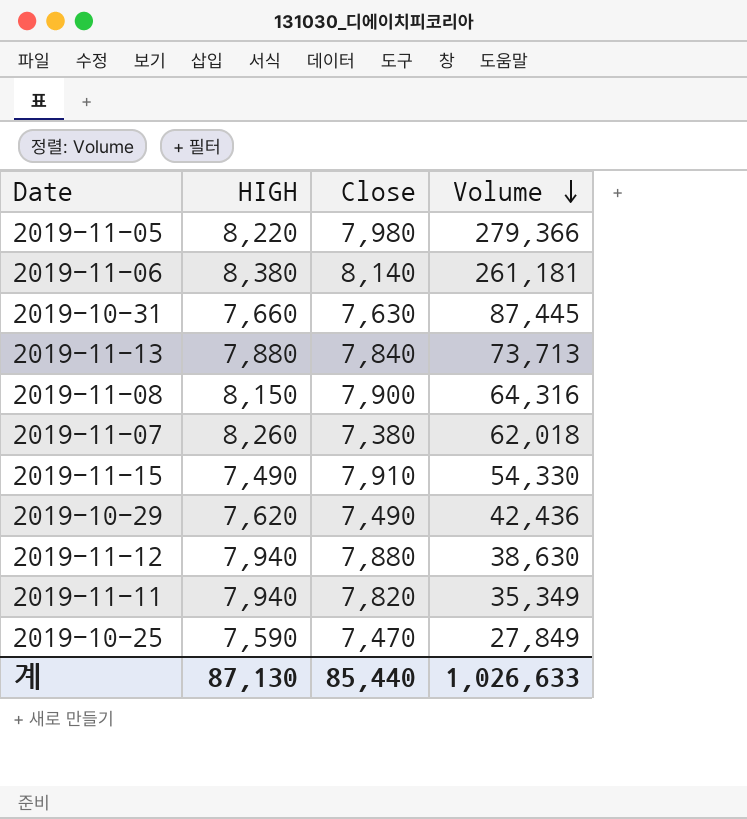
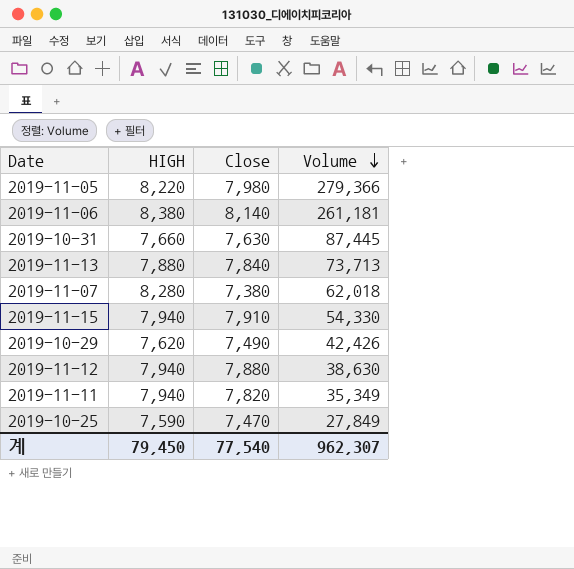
row 2019-11-08: 8,150 | 7,900 | 64,316 -> none
2019-11-07 | HIGH: 8,260 -> 8,280
2019-11-15 | HIGH: 7,490 -> 7,940
2019-10-29 | Volume: 42,436 -> 42,426
계 | HIGH: 87,130 -> 79,450
계 | Close: 85,440 -> 77,540
계 | Volume: 1,026,633 -> 962,307

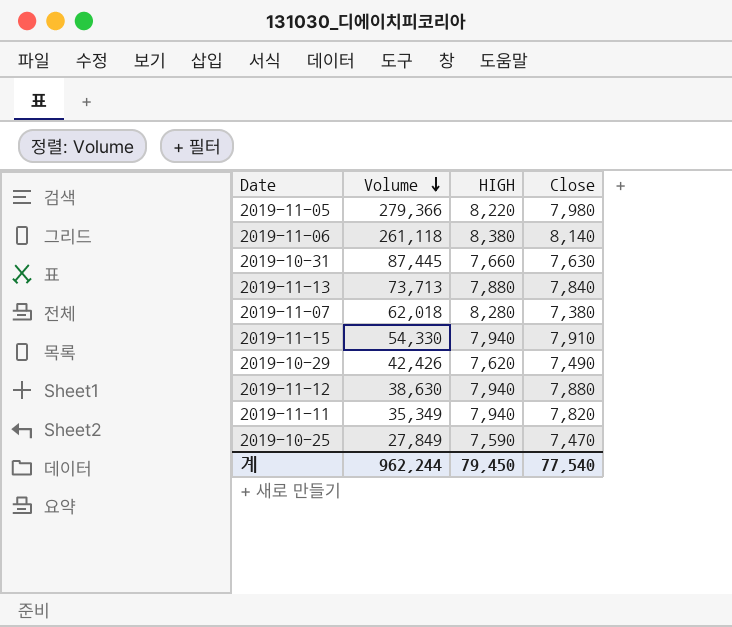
column Volume | position: 4 -> 2
2019-11-06 | Volume: 261,181 -> 261,118
계 | Volume: 962,307 -> 962,244

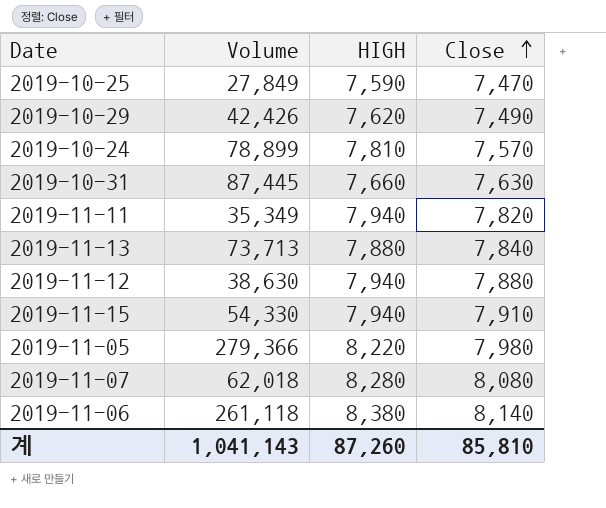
row order: Volume descending -> Close ascending
row 2019-10-24: none -> 78,899 | 7,810 | 7,570
2019-11-07 | Close: 7,380 -> 8,080
계 | Volume: 962,244 -> 1,041,143
계 | HIGH: 79,450 -> 87,260
계 | Close: 77,540 -> 85,810

